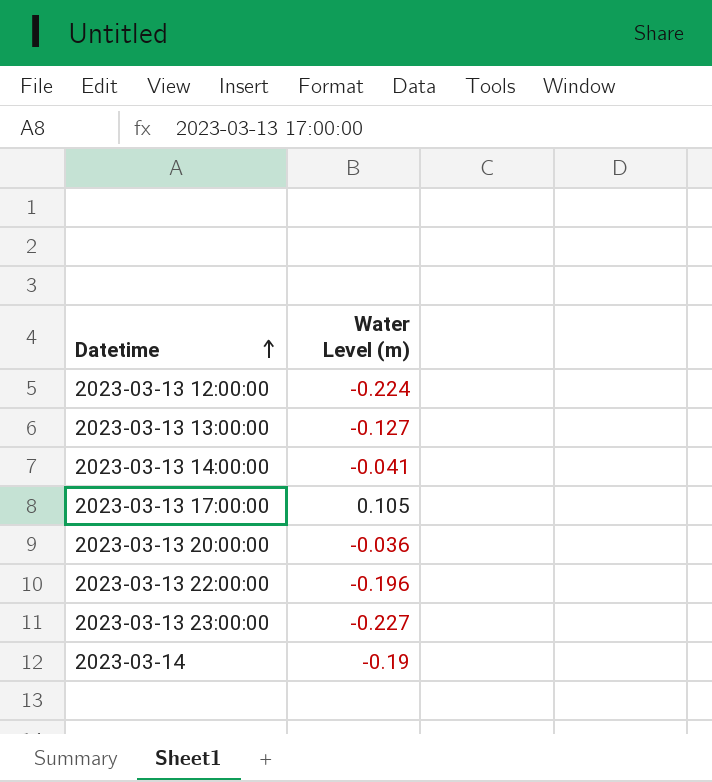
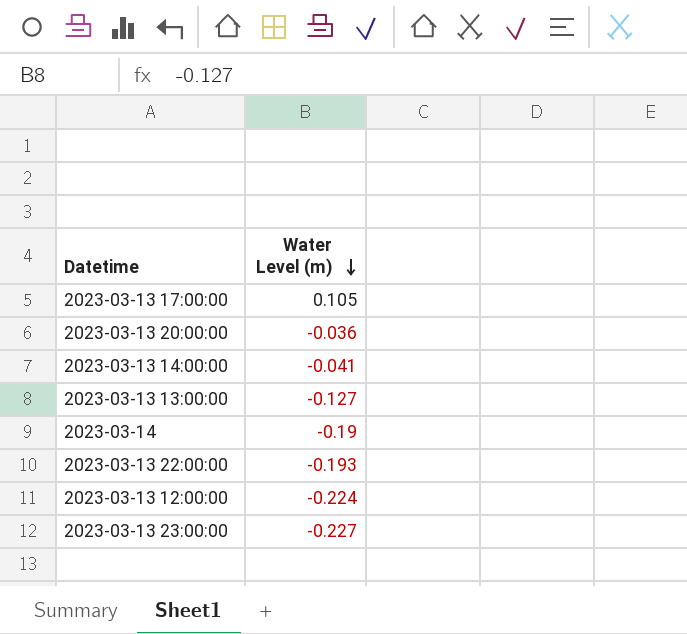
row order: Datetime ascending -> Water Level (m) descending
2023-03-13 22:00:00 | Water Level (m): -0.196 -> -0.193

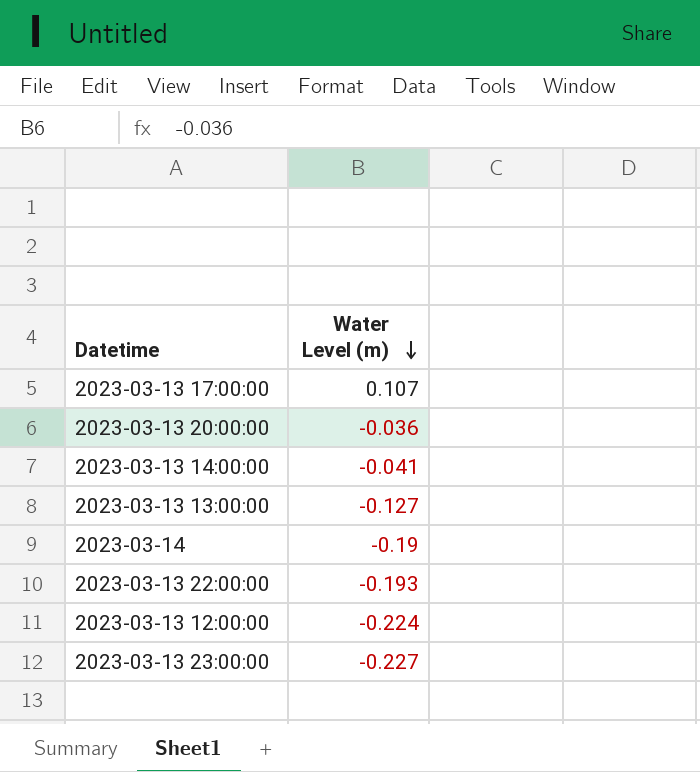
2023-03-13 17:00:00 | Water Level (m): 0.105 -> 0.107

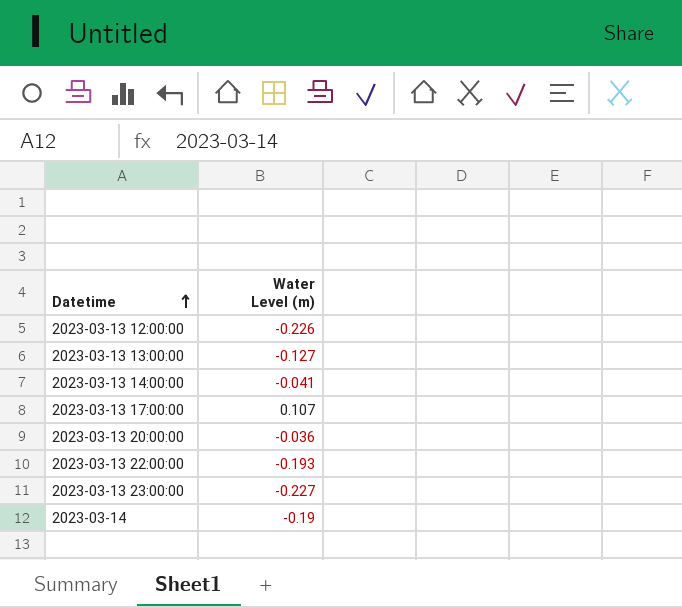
row order: Water Level (m) descending -> Datetime ascending
2023-03-13 12:00:00 | Water Level (m): -0.224 -> -0.226

